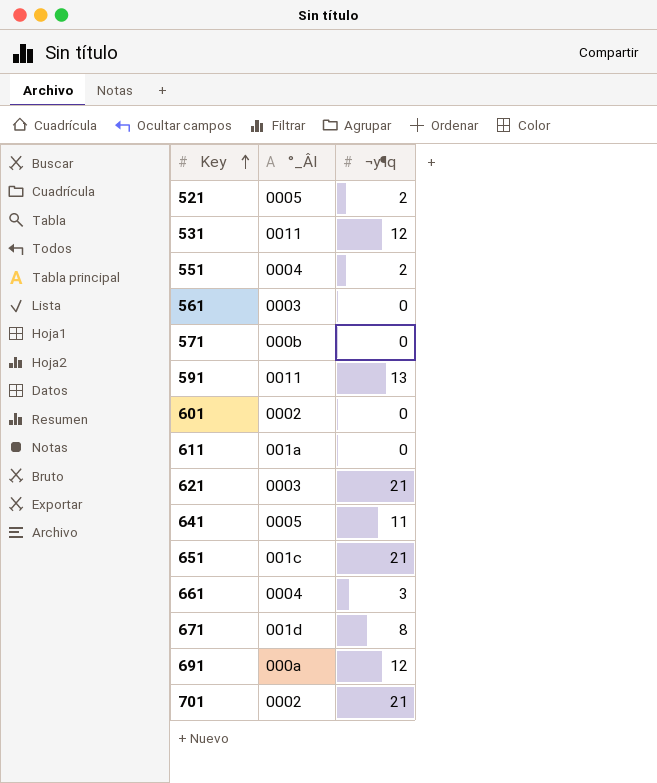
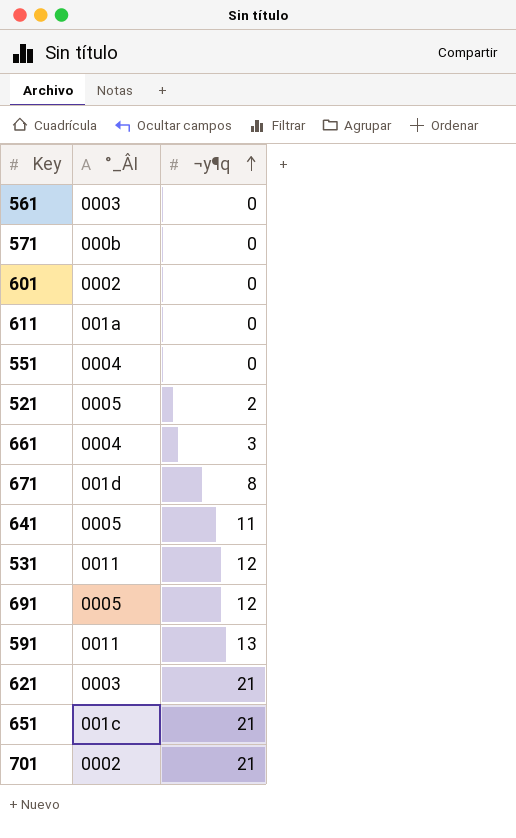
row order: Key ascending -> ¬y¶q ascending
551 | ¬y¶q: 2 -> 0
691 | °_ÂI: 000a -> 0005

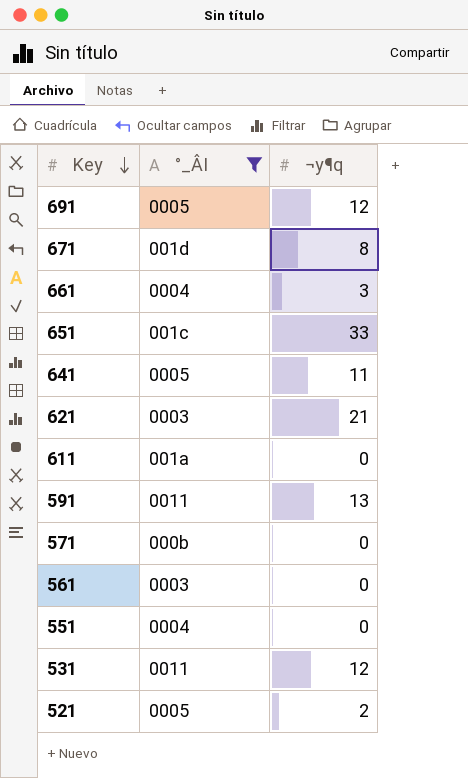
filter: none -> °_ÂI != 0002
row order: ¬y¶q ascending -> Key descending
651 | ¬y¶q: 21 -> 33

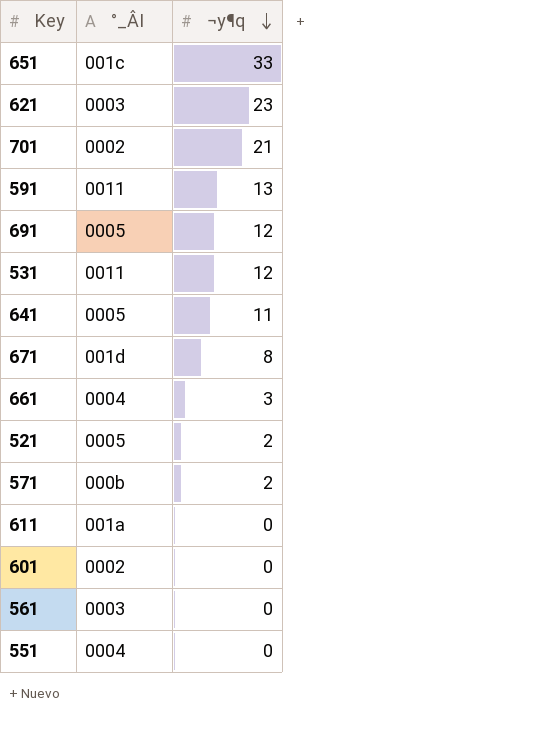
filter: °_ÂI != 0002 -> none
row order: Key descending -> ¬y¶q descending
621 | ¬y¶q: 21 -> 23
571 | ¬y¶q: 0 -> 2

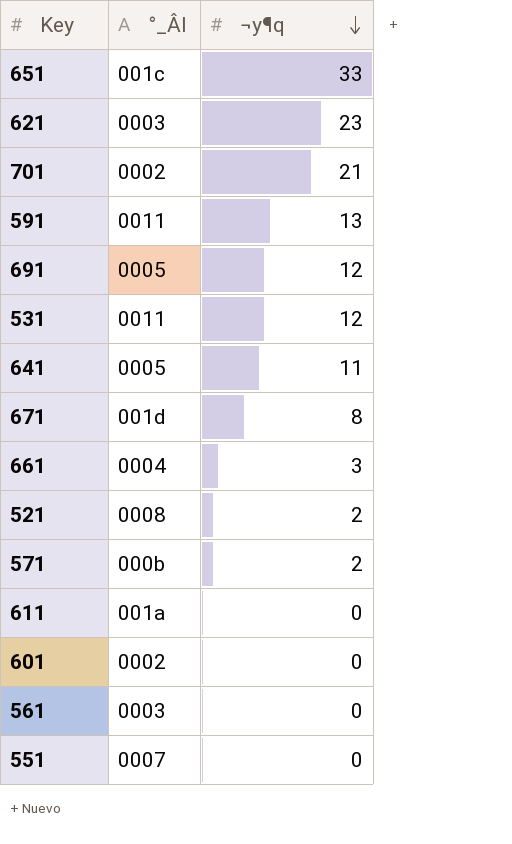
521 | °_ÂI: 0005 -> 0008
551 | °_ÂI: 0004 -> 0007

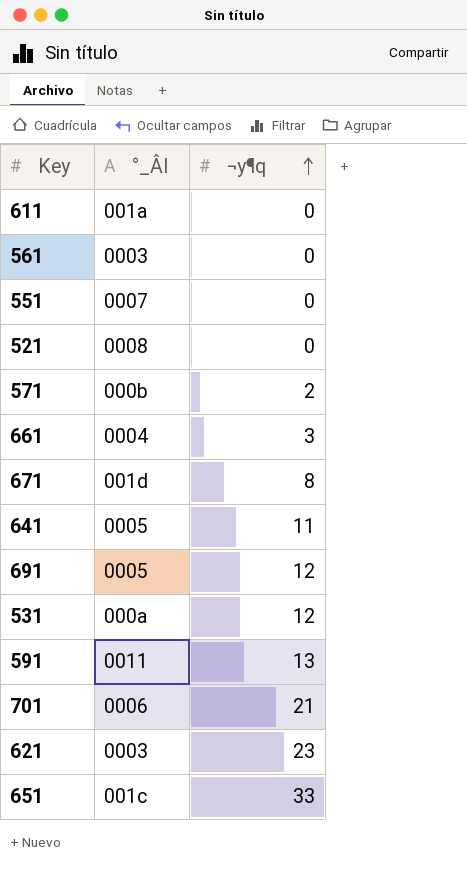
row order: ¬y¶q descending -> ¬y¶q ascending
row 601: 0002 | 0 -> none
521 | ¬y¶q: 2 -> 0
531 | °_ÂI: 0011 -> 000a
701 | °_ÂI: 0002 -> 0006

